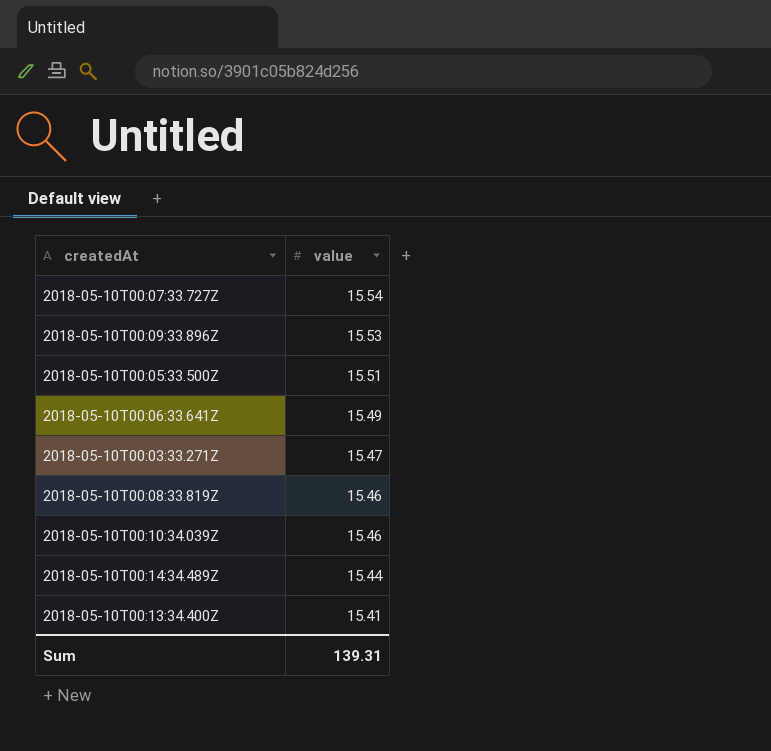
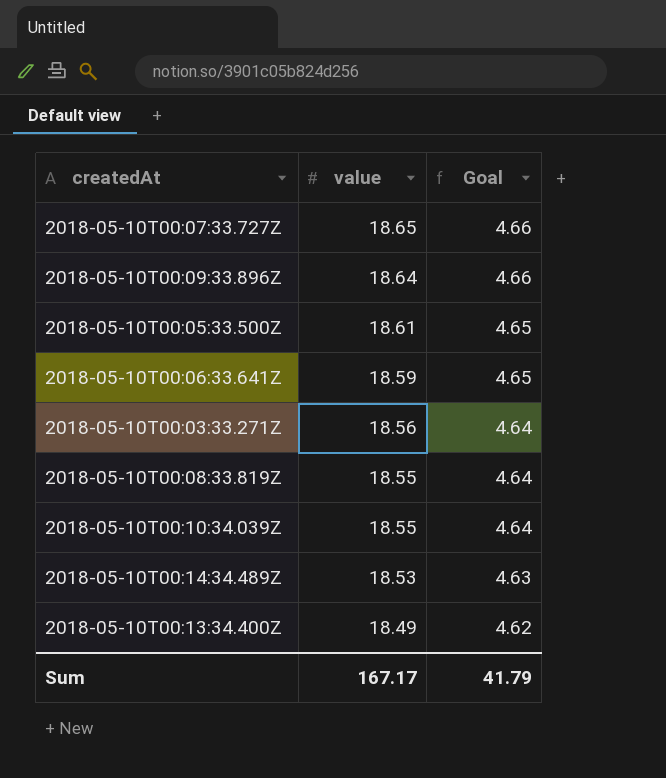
column Goal | formula: none -> [value] * 0.25
2018-05-10T00:07:33.727Z | value: 15.54 -> 18.65
2018-05-10T00:09:33.896Z | value: 15.53 -> 18.64
2018-05-10T00:05:33.500Z | value: 15.51 -> 18.61
2018-05-10T00:06:33.641Z | value: 15.49 -> 18.59
2018-05-10T00:03:33.271Z | value: 15.47 -> 18.56
2018-05-10T00:08:33.819Z | value: 15.46 -> 18.55
2018-05-10T00:10:34.039Z | value: 15.46 -> 18.55
2018-05-10T00:14:34.489Z | value: 15.44 -> 18.53
2018-05-10T00:13:34.400Z | value: 15.41 -> 18.49
Sum | value: 139.31 -> 167.17

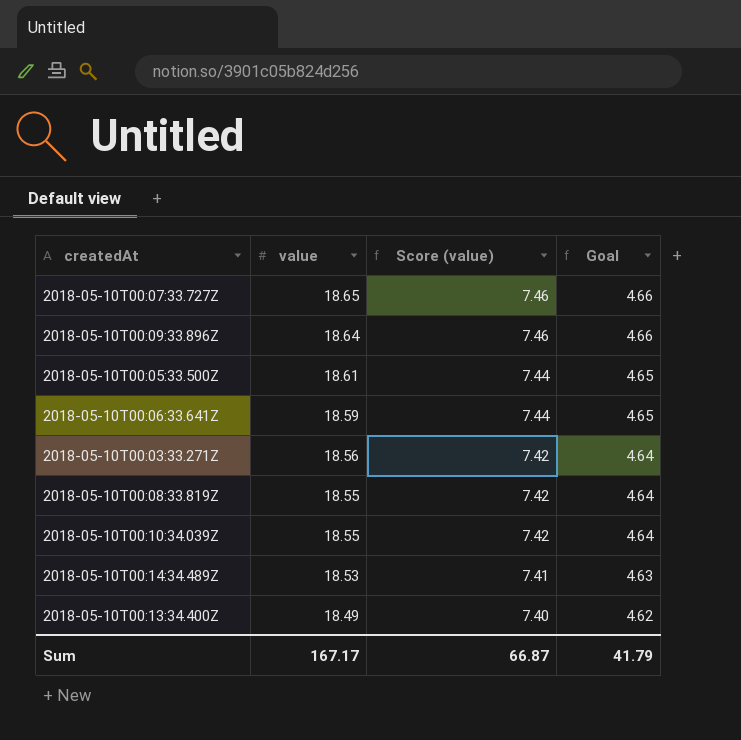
column Score (value) | formula: none -> [value] * 0.4

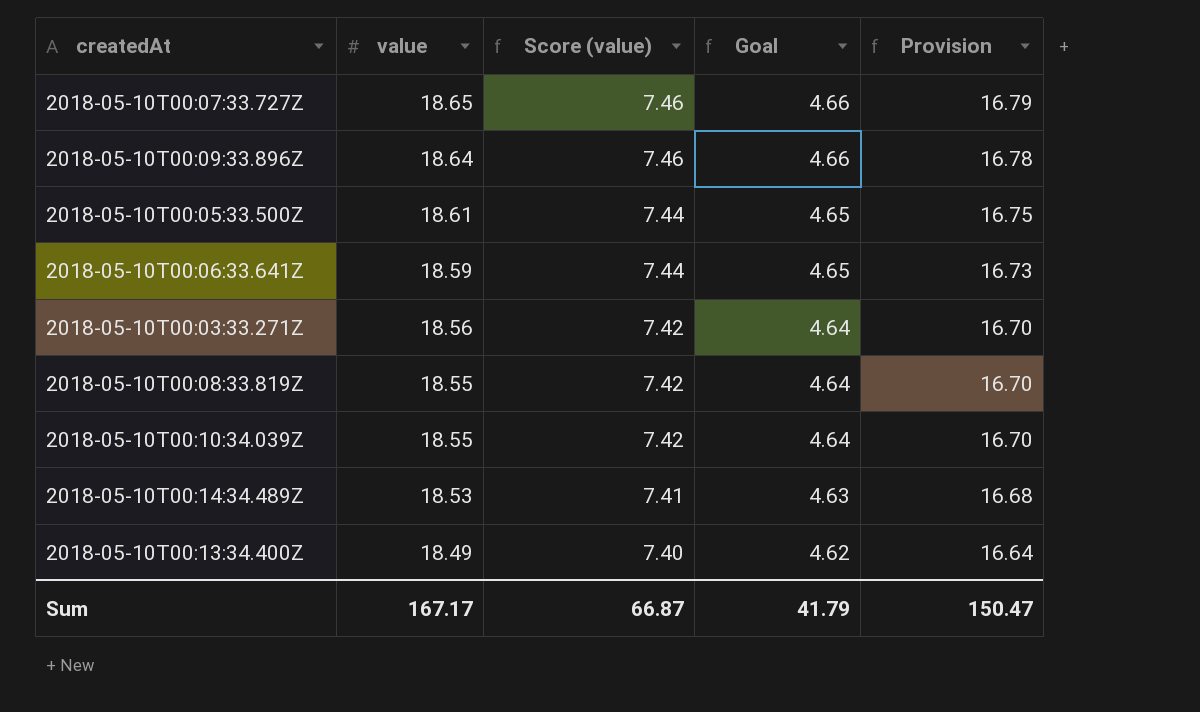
column Provision | formula: none -> [value] * 0.9

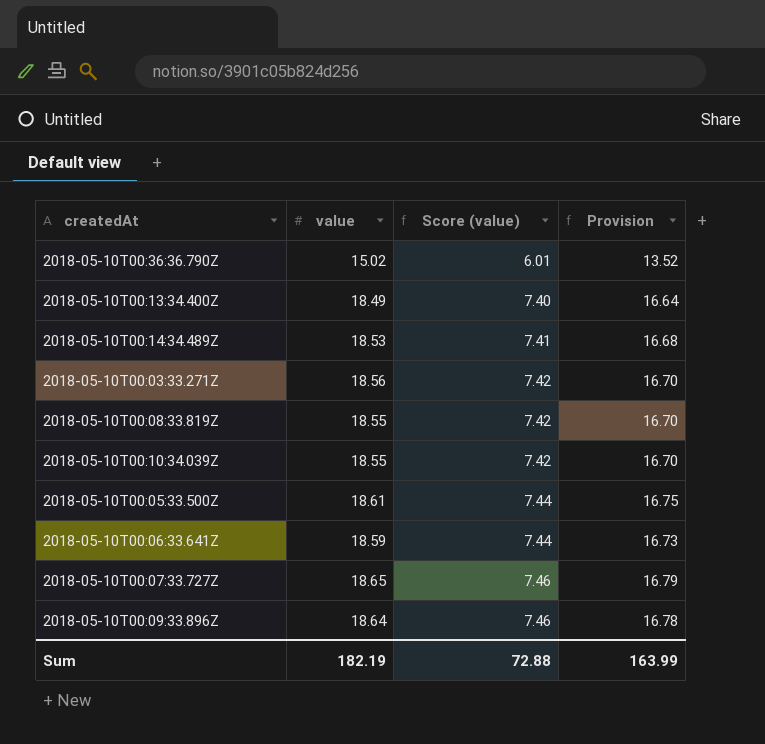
row order: value descending -> Score (value) ascending
column Goal | formula: [value] * 0.25 -> none
row 2018-05-10T00:36:36.790Z: none -> 15.02 | 6.01 | 13.52
Sum | value: 167.17 -> 182.19
Sum | Score (value): 66.87 -> 72.88
Sum | Provision: 150.47 -> 163.99

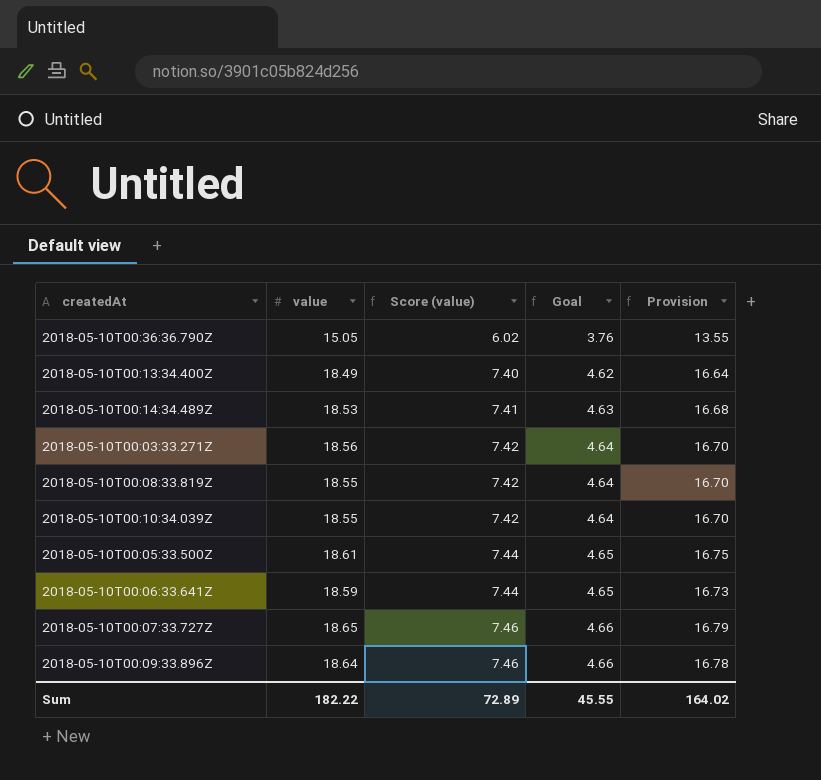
column Goal | formula: none -> [value] * 0.25
2018-05-10T00:36:36.790Z | value: 15.02 -> 15.05
2018-05-10T00:36:36.790Z | Score (value): 6.01 -> 6.02
2018-05-10T00:36:36.790Z | Provision: 13.52 -> 13.55
Sum | value: 182.19 -> 182.22
Sum | Score (value): 72.88 -> 72.89
Sum | Provision: 163.99 -> 164.02

